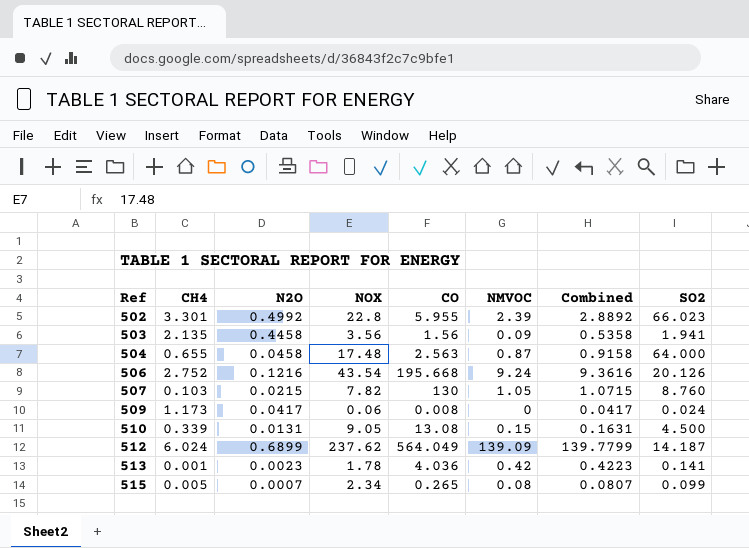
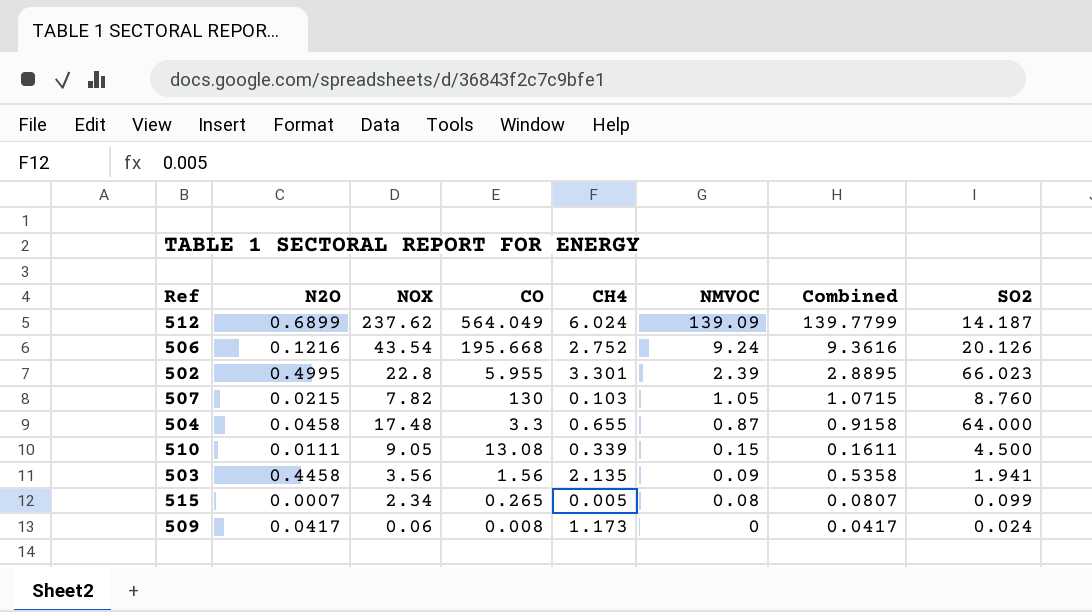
row order: Ref ascending -> NMVOC descending
column CH4 | position: 2 -> 5
row 513: 0.001 | 0.0023 | 1.78 | 4.036 | 0.42 | 0.4223 | 0.141 -> none
502 | N2O: 0.4992 -> 0.4995
502 | Combined: 2.8892 -> 2.8895
504 | CO: 2.563 -> 3.3
510 | N2O: 0.0131 -> 0.0111
510 | Combined: 0.1631 -> 0.1611

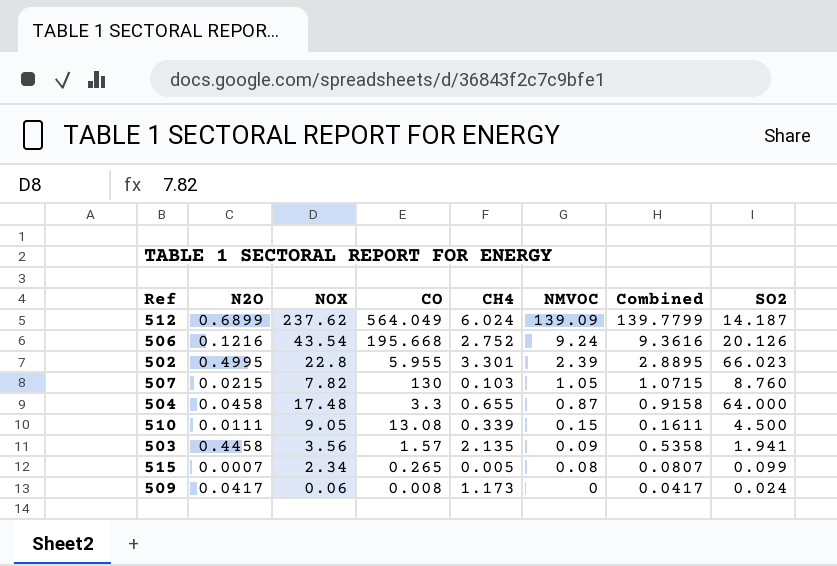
503 | CO: 1.56 -> 1.57

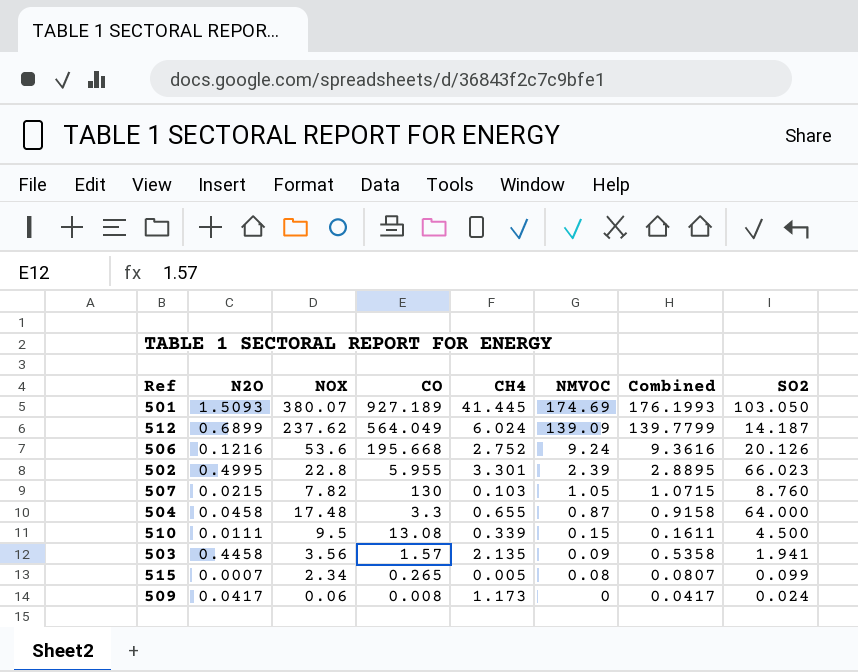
row 501: none -> 1.5093 | 380.07 | 927.189 | 41.445 | 174.69 | 176.1993 | 103.050
506 | NOX: 43.54 -> 53.6
510 | NOX: 9.05 -> 9.5

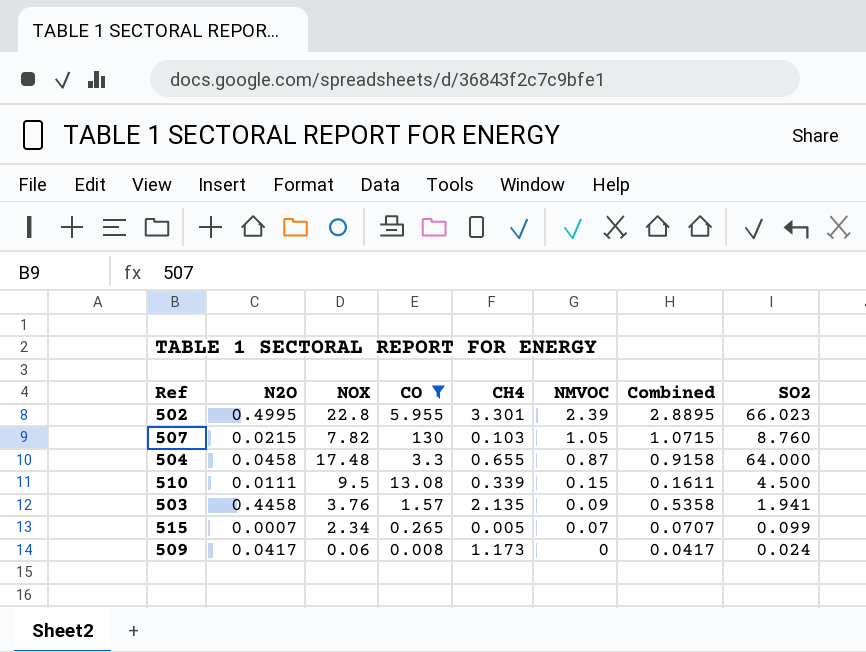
filter: none -> CO <= 130
503 | NOX: 3.56 -> 3.76
515 | NMVOC: 0.08 -> 0.07
515 | Combined: 0.0807 -> 0.0707

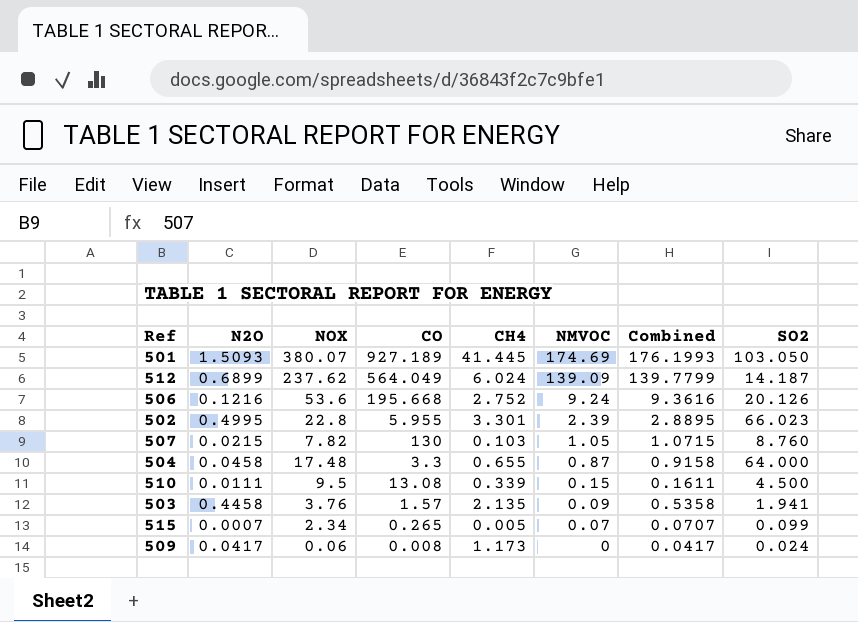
filter: CO <= 130 -> none

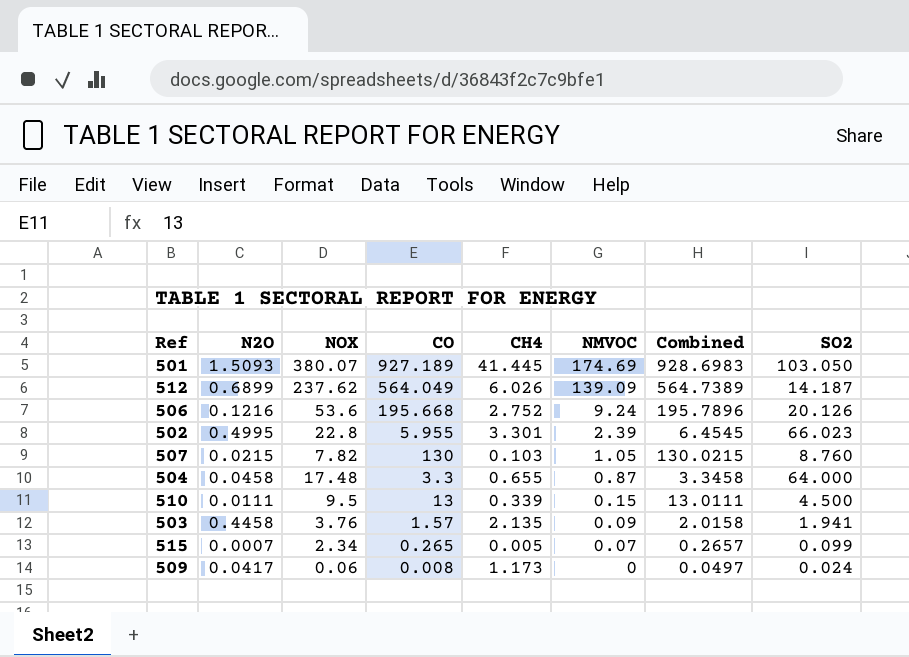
column Combined | formula: [N2O] + [NMVOC] -> [N2O] + [CO]
512 | CH4: 6.024 -> 6.026
510 | CO: 13.08 -> 13

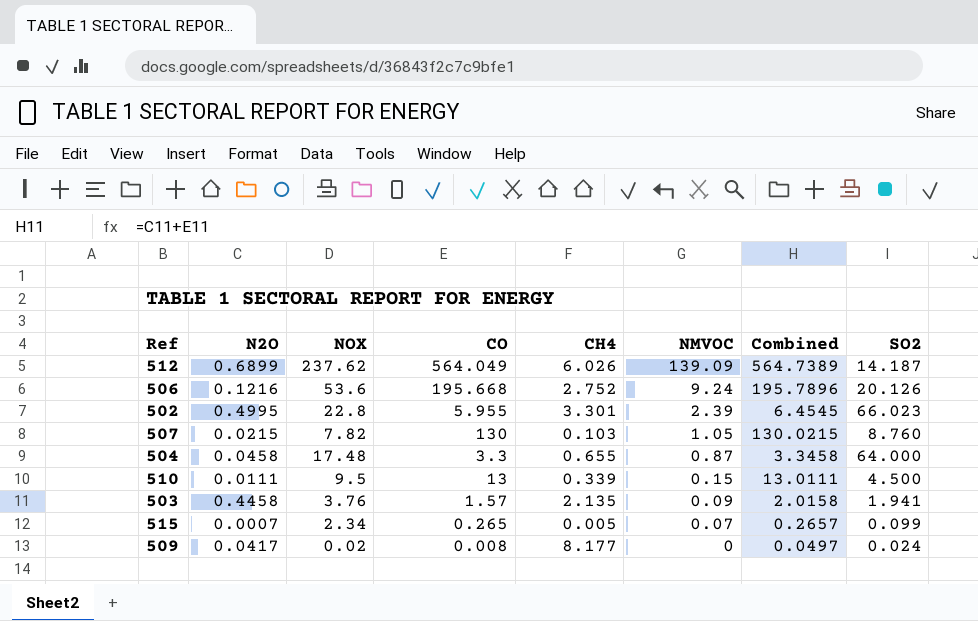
row 501: 1.5093 | 380.07 | 927.189 | 41.445 | 174.69 | 928.6983 | 103.050 -> none
509 | NOX: 0.06 -> 0.02
509 | CH4: 1.173 -> 8.177

